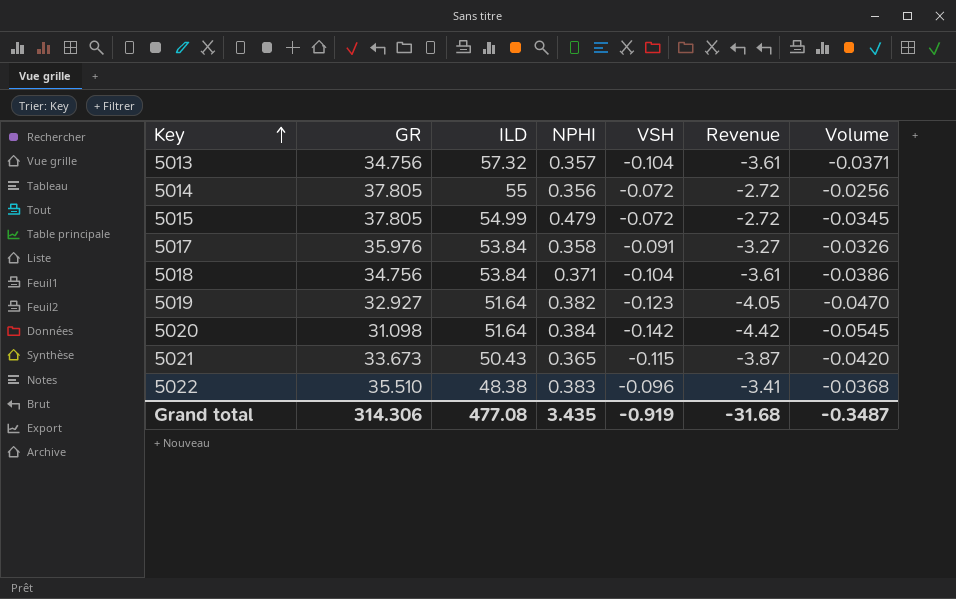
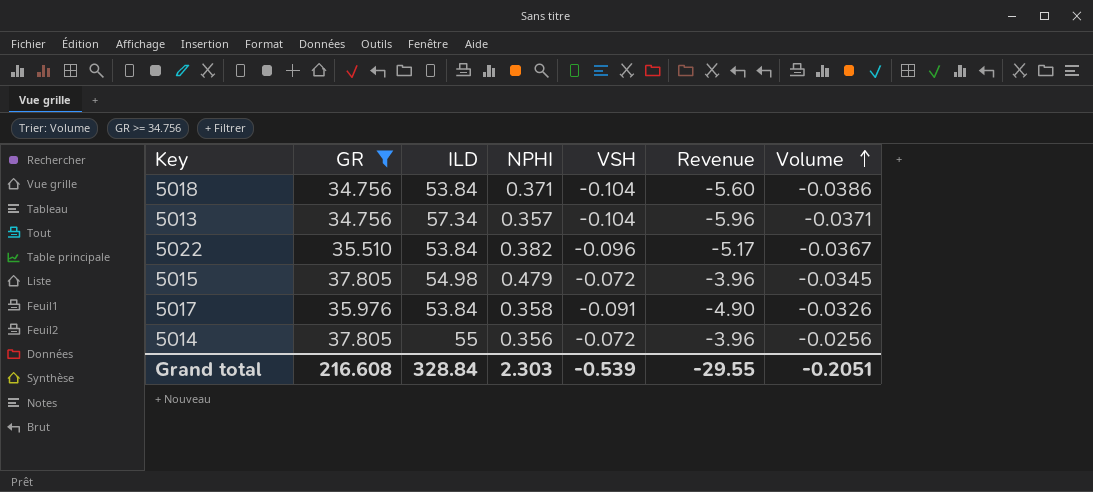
filter: none -> GR >= 34.756
row order: Key ascending -> Volume ascending
column Revenue | formula: [GR] * [VSH] -> [ILD] * [VSH]
5013 | ILD: 57.32 -> 57.34
5022 | ILD: 48.38 -> 53.84
5022 | NPHI: 0.383 -> 0.382
5022 | Volume: -0.0368 -> -0.0367
5015 | ILD: 54.99 -> 54.98
Grand total | GR: 314.306 -> 216.608
Grand total | ILD: 477.08 -> 328.84
Grand total | NPHI: 3.435 -> 2.303
Grand total | VSH: -0.919 -> -0.539
Grand total | Revenue: -31.68 -> -29.55
Grand total | Volume: -0.3487 -> -0.2051

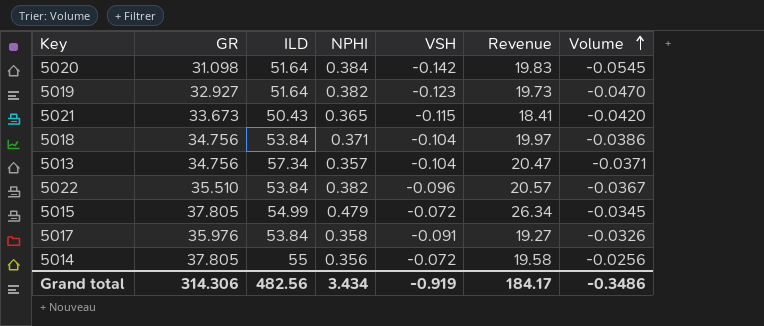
filter: GR >= 34.756 -> none
column Revenue | formula: [ILD] * [VSH] -> [ILD] * [NPHI]
5015 | ILD: 54.98 -> 54.99
Grand total | GR: 216.608 -> 314.306
Grand total | ILD: 328.84 -> 482.56
Grand total | NPHI: 2.303 -> 3.434
Grand total | VSH: -0.539 -> -0.919
Grand total | Revenue: -29.55 -> 184.17
Grand total | Volume: -0.2051 -> -0.3486

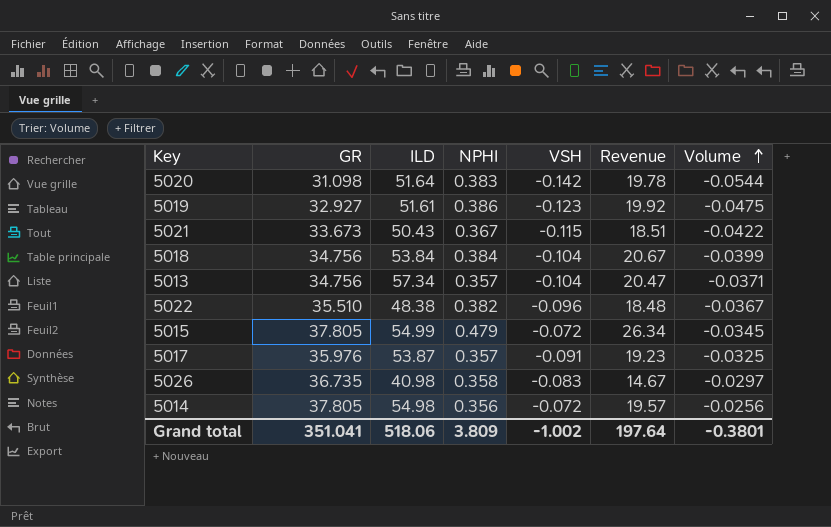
5020 | NPHI: 0.384 -> 0.383
5020 | Revenue: 19.83 -> 19.78
5020 | Volume: -0.0545 -> -0.0544
5019 | ILD: 51.64 -> 51.61
5019 | NPHI: 0.382 -> 0.386
5019 | Revenue: 19.73 -> 19.92
5019 | Volume: -0.0470 -> -0.0475
5021 | NPHI: 0.365 -> 0.367
5021 | Revenue: 18.41 -> 18.51
5021 | Volume: -0.0420 -> -0.0422
5018 | NPHI: 0.371 -> 0.384
5018 | Revenue: 19.97 -> 20.67
5018 | Volume: -0.0386 -> -0.0399
5022 | ILD: 53.84 -> 48.38
5022 | Revenue: 20.57 -> 18.48
5017 | ILD: 53.84 -> 53.87
5017 | NPHI: 0.358 -> 0.357
5017 | Revenue: 19.27 -> 19.23
5017 | Volume: -0.0326 -> -0.0325
row 5026: none -> 36.735 | 40.98 | 0.358 | -0.083 | 14.67 | -0.0297
5014 | ILD: 55 -> 54.98
5014 | Revenue: 19.58 -> 19.57
Grand total | GR: 314.306 -> 351.041
Grand total | ILD: 482.56 -> 518.06
Grand total | NPHI: 3.434 -> 3.809
Grand total | VSH: -0.919 -> -1.002
Grand total | Revenue: 184.17 -> 197.64
Grand total | Volume: -0.3486 -> -0.3801

